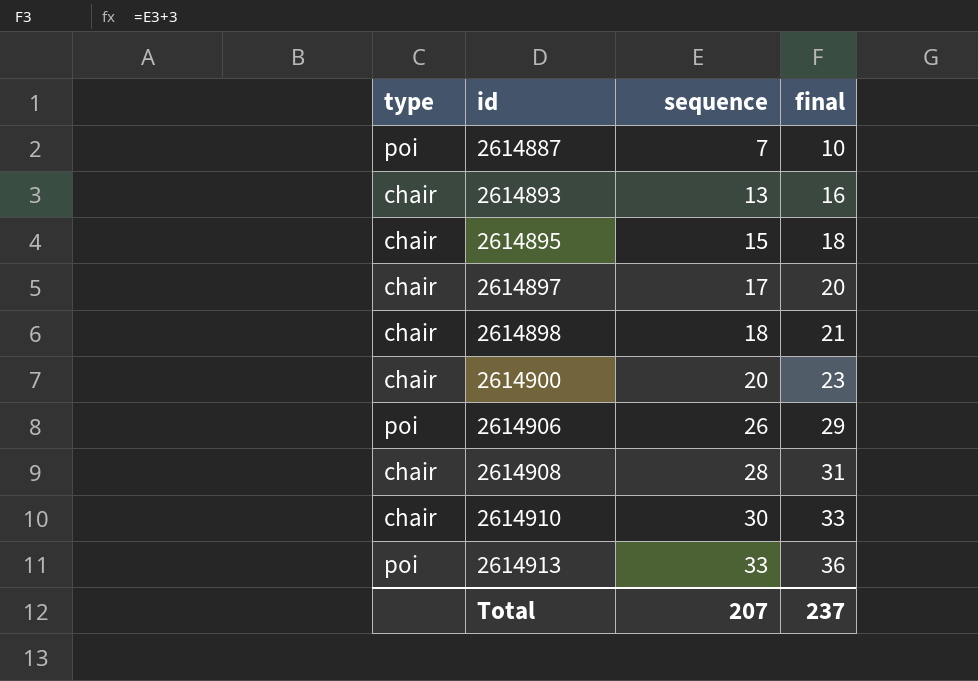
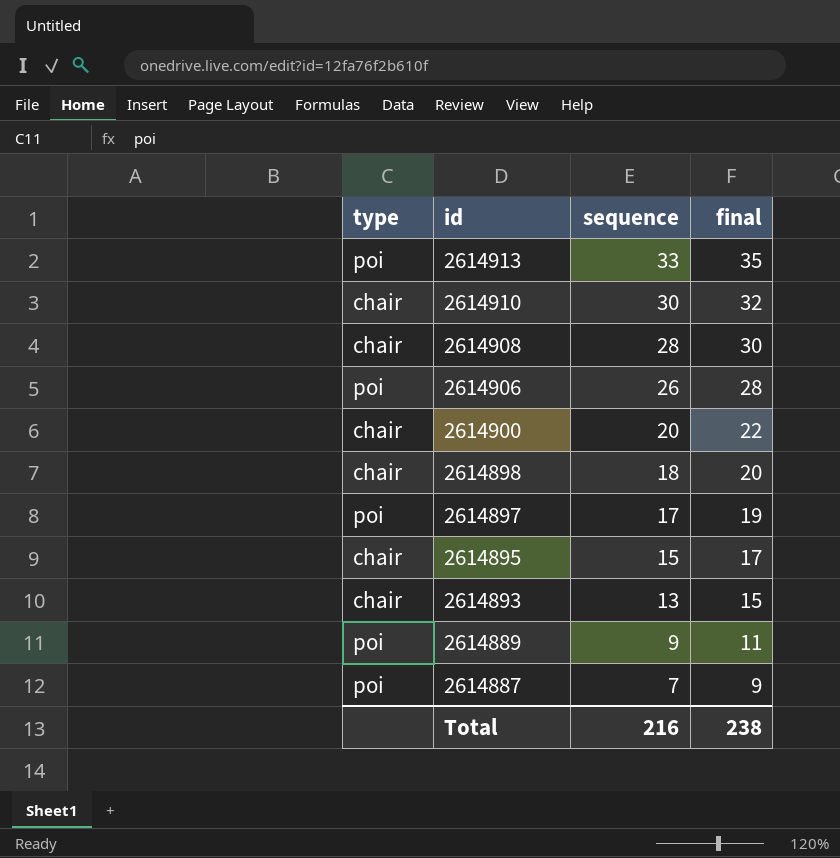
row order: id ascending -> id descending
column final | formula: [sequence] + 3 -> [sequence] + 2
2614897 | type: chair -> poi
row 2614889: none -> poi | 9 | 11
Total | sequence: 207 -> 216
Total | final: 237 -> 238

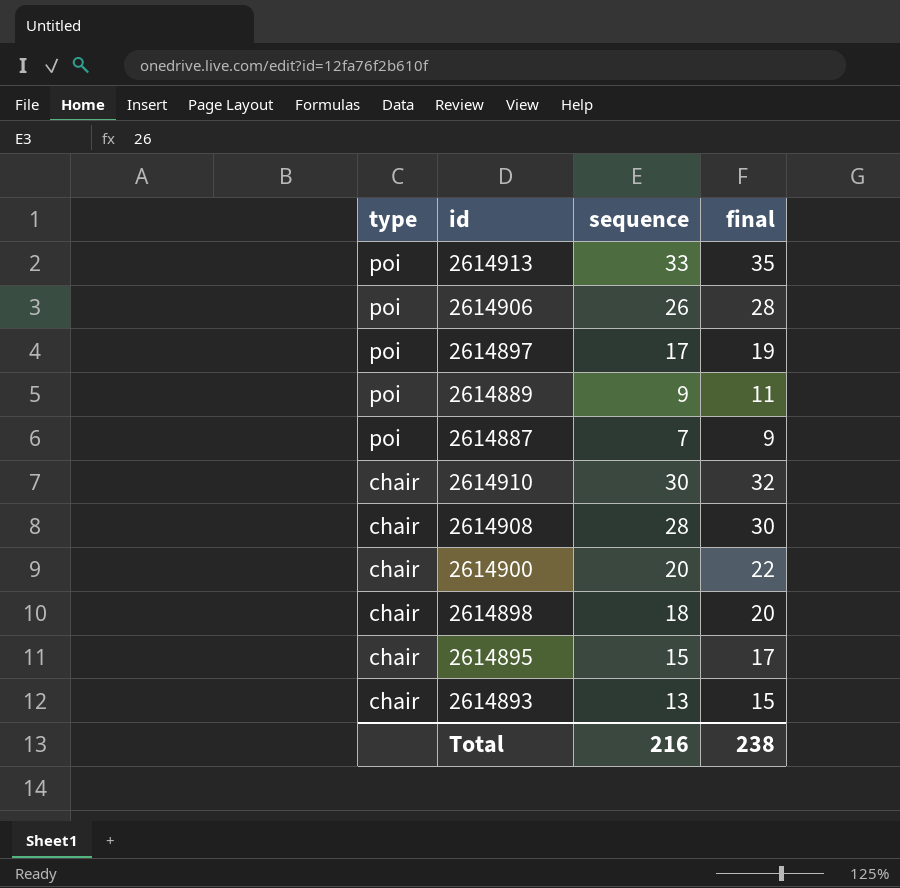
row order: id descending -> type descending

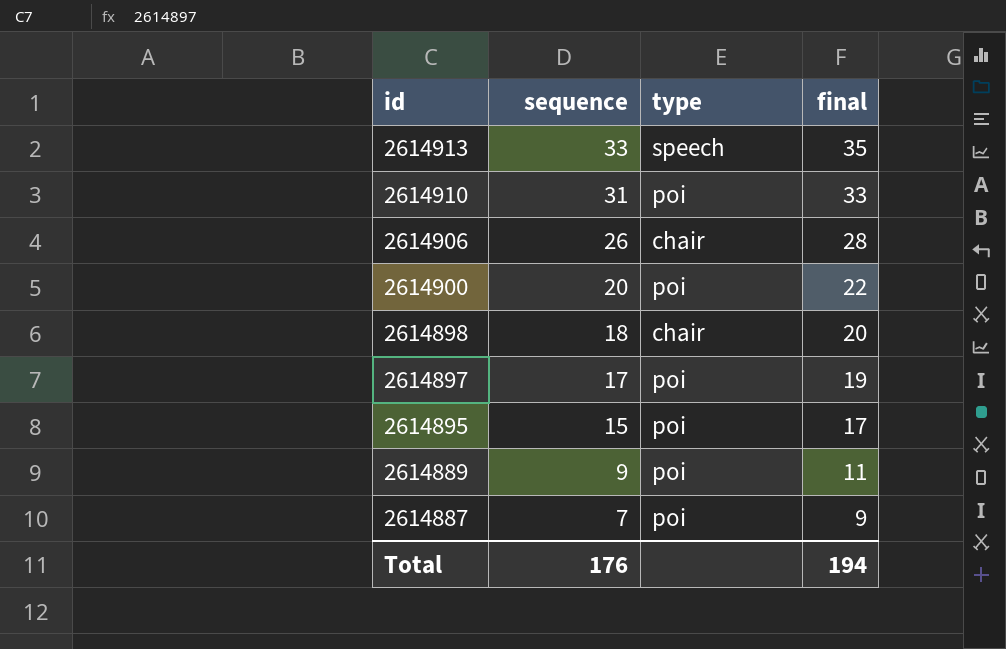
row order: type descending -> id descending
column type | position: 1 -> 3
row 2614908: chair | 28 | 30 -> none
row 2614893: chair | 13 | 15 -> none
2614913 | type: poi -> speech
2614910 | sequence: 30 -> 31
2614910 | type: chair -> poi
2614910 | final: 32 -> 33
2614906 | type: poi -> chair
2614900 | type: chair -> poi
2614895 | type: chair -> poi
Total | sequence: 216 -> 176
Total | final: 238 -> 194

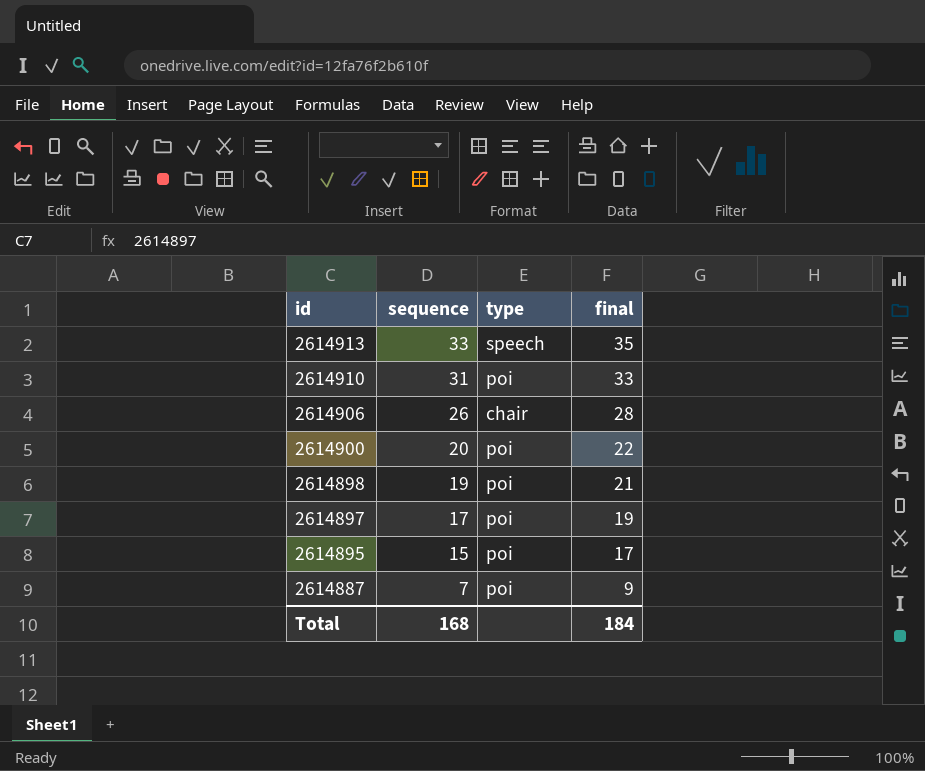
row 2614889: 9 | poi | 11 -> none
2614898 | sequence: 18 -> 19
2614898 | type: chair -> poi
2614898 | final: 20 -> 21
Total | sequence: 176 -> 168
Total | final: 194 -> 184

